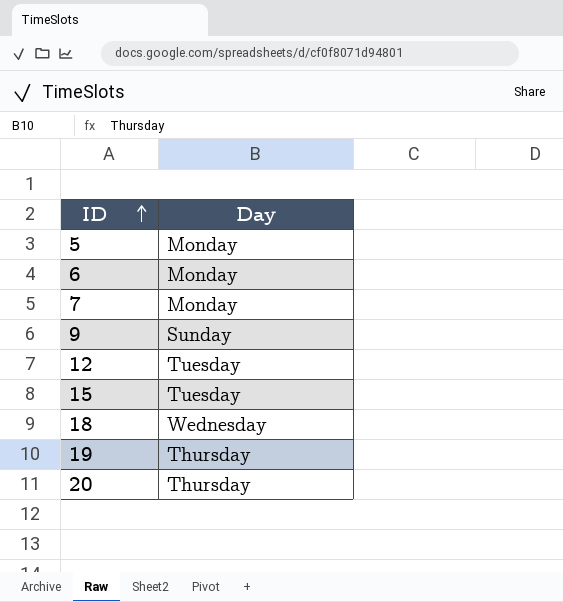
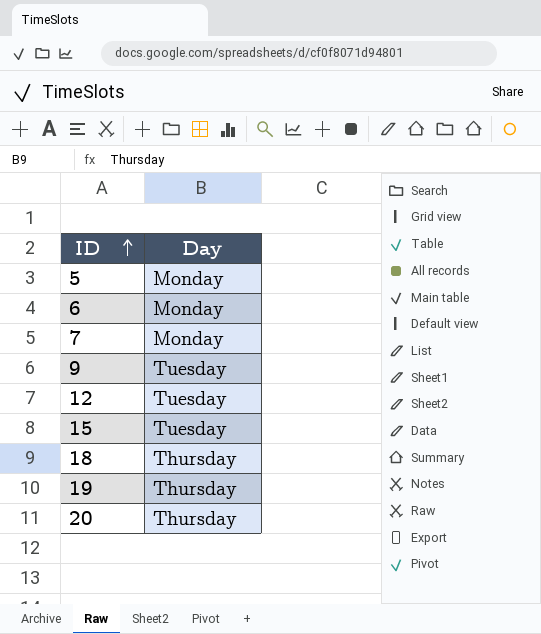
9 | Day: Sunday -> Tuesday
18 | Day: Wednesday -> Thursday

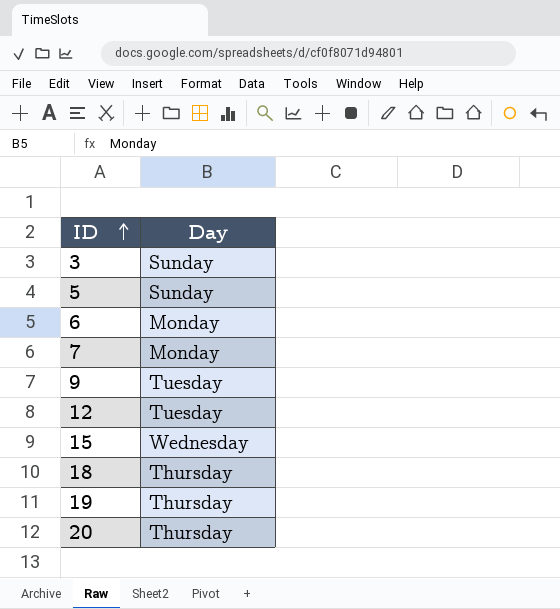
row 3: none -> Sunday
5 | Day: Monday -> Sunday
15 | Day: Tuesday -> Wednesday

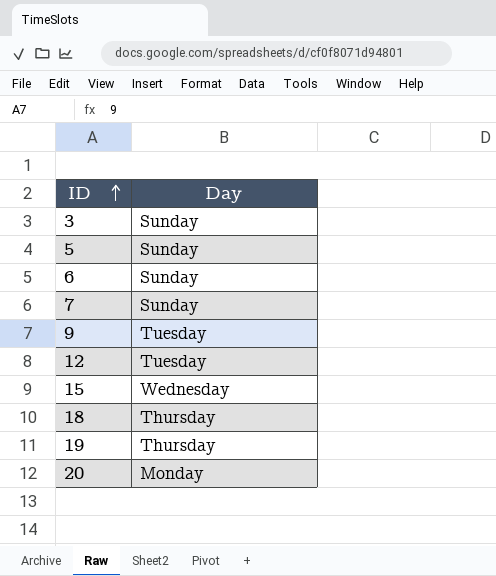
6 | Day: Monday -> Sunday
7 | Day: Monday -> Sunday
20 | Day: Thursday -> Monday

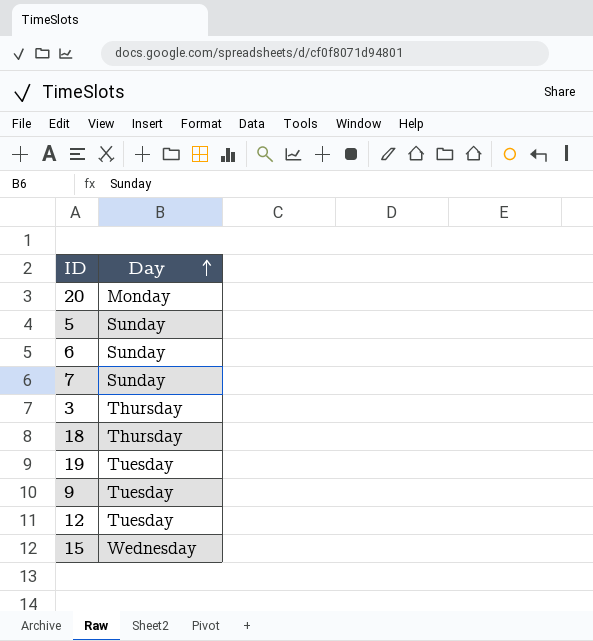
row order: ID ascending -> Day ascending
3 | Day: Sunday -> Thursday
19 | Day: Thursday -> Tuesday

